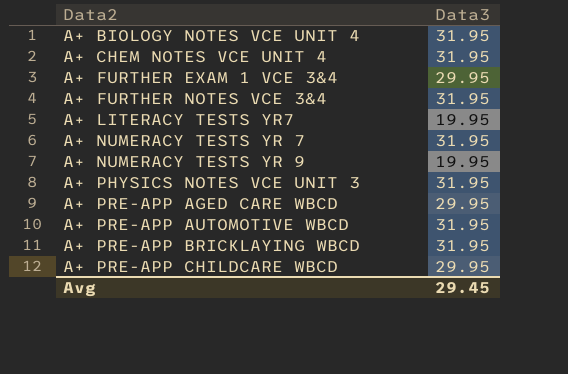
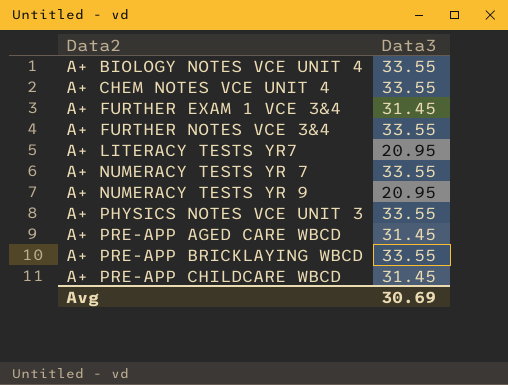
row A+ PRE-APP AUTOMOTIVE WBCD: 31.95 -> none
A+ BIOLOGY NOTES VCE UNIT 4 | Data3: 31.95 -> 33.55
A+ CHEM NOTES VCE UNIT 4 | Data3: 31.95 -> 33.55
A+ FURTHER EXAM 1 VCE 3&4 | Data3: 29.95 -> 31.45
A+ FURTHER NOTES VCE 3&4 | Data3: 31.95 -> 33.55
A+ LITERACY TESTS YR7 | Data3: 19.95 -> 20.95
A+ NUMERACY TESTS YR 7 | Data3: 31.95 -> 33.55
A+ NUMERACY TESTS YR 9 | Data3: 19.95 -> 20.95
A+ PHYSICS NOTES VCE UNIT 3 | Data3: 31.95 -> 33.55
A+ PRE-APP AGED CARE WBCD | Data3: 29.95 -> 31.45
A+ PRE-APP BRICKLAYING WBCD | Data3: 31.95 -> 33.55
A+ PRE-APP CHILDCARE WBCD | Data3: 29.95 -> 31.45
Avg | Data3: 29.45 -> 30.69

